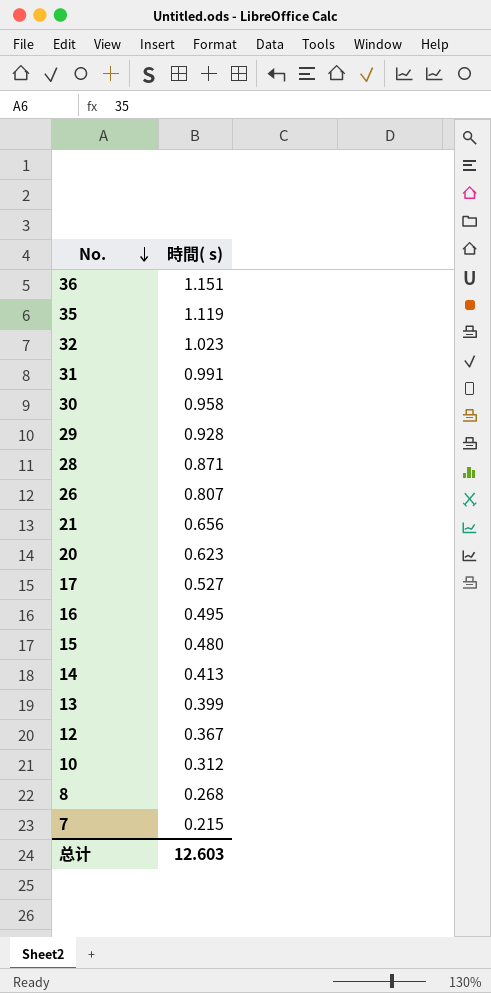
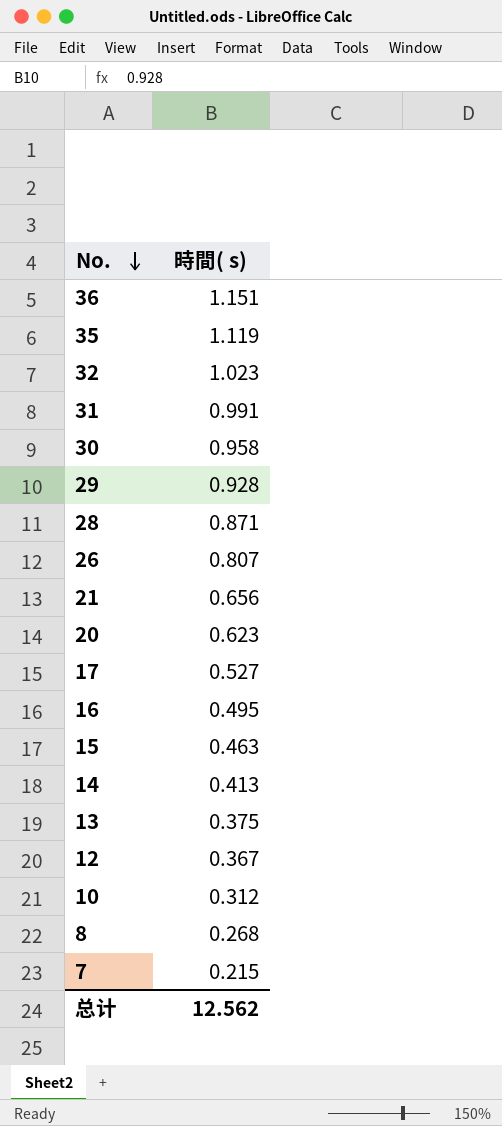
15 | 時間( s): 0.480 -> 0.463
13 | 時間( s): 0.399 -> 0.375
总计 | 時間( s): 12.603 -> 12.562

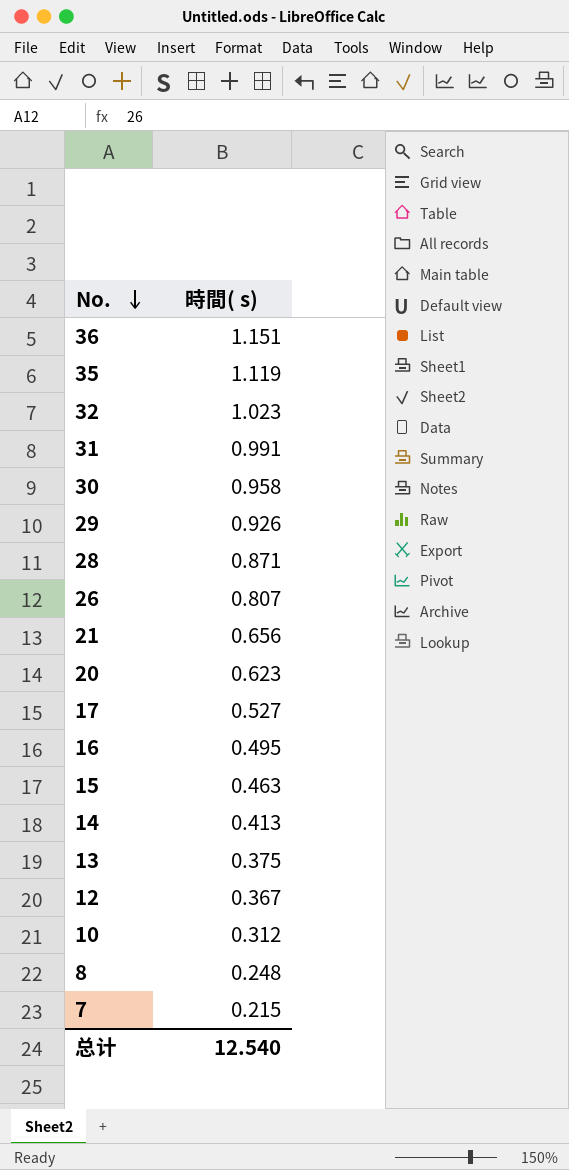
29 | 時間( s): 0.928 -> 0.926
8 | 時間( s): 0.268 -> 0.248
总计 | 時間( s): 12.562 -> 12.540

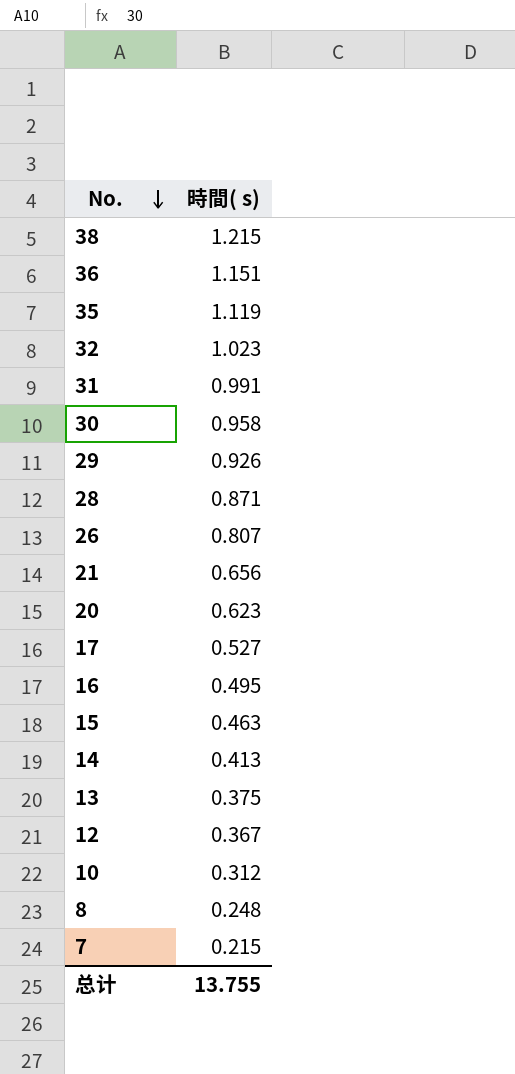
row 38: none -> 1.215
总计 | 時間( s): 12.540 -> 13.755

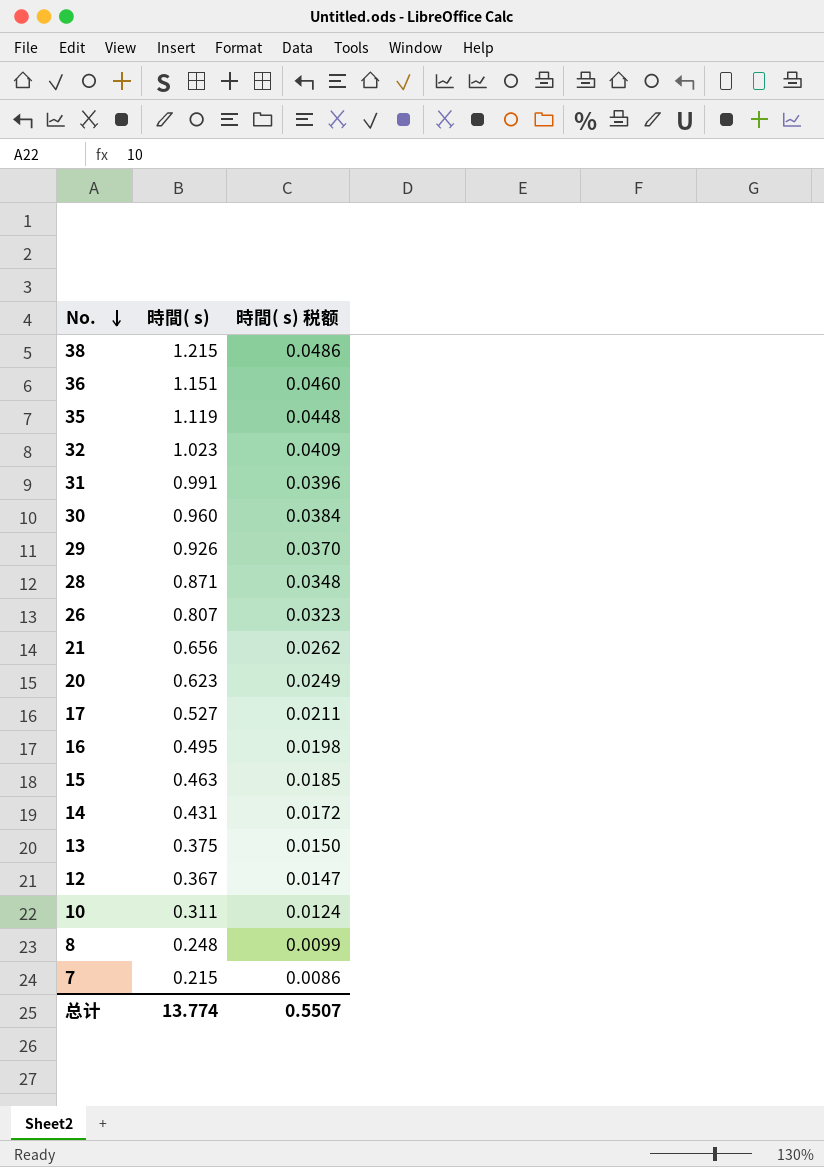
column 時間( s) 税额 | formula: none -> [時間( s)] * 0.04
30 | 時間( s): 0.958 -> 0.960
14 | 時間( s): 0.413 -> 0.431
10 | 時間( s): 0.312 -> 0.311
总计 | 時間( s): 13.755 -> 13.774

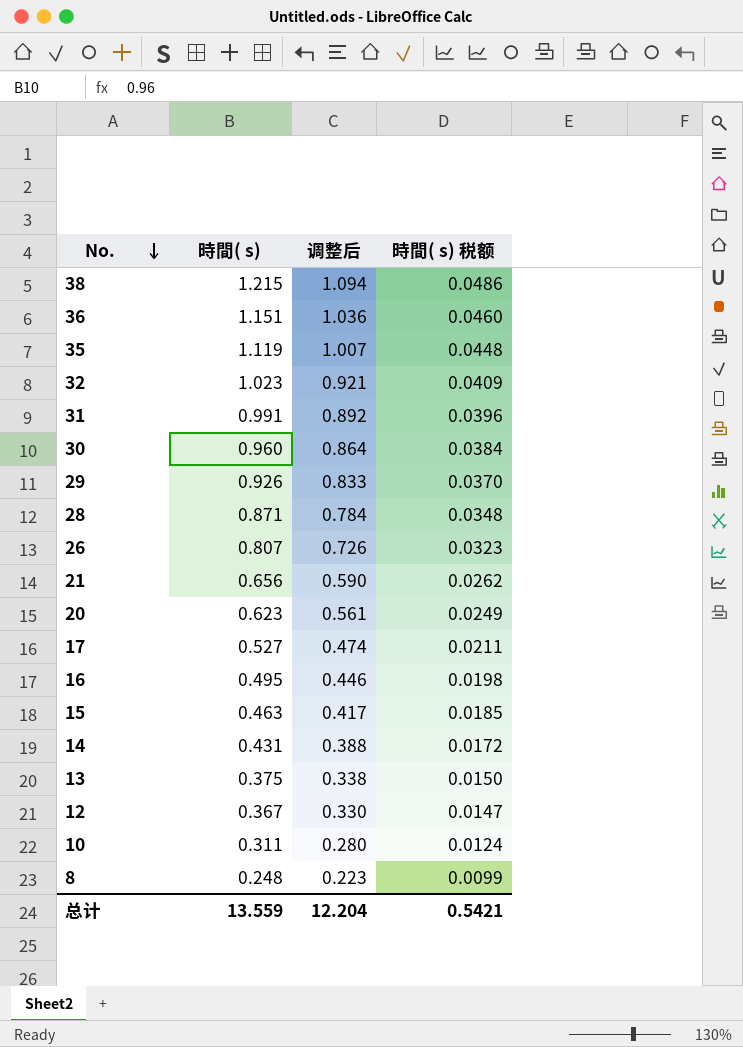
column 调整后 | formula: none -> [時間( s)] * 0.9
row 7: 0.215 | 0.0086 -> none
总计 | 時間( s): 13.774 -> 13.559
总计 | 時間( s) 税额: 0.5507 -> 0.5421

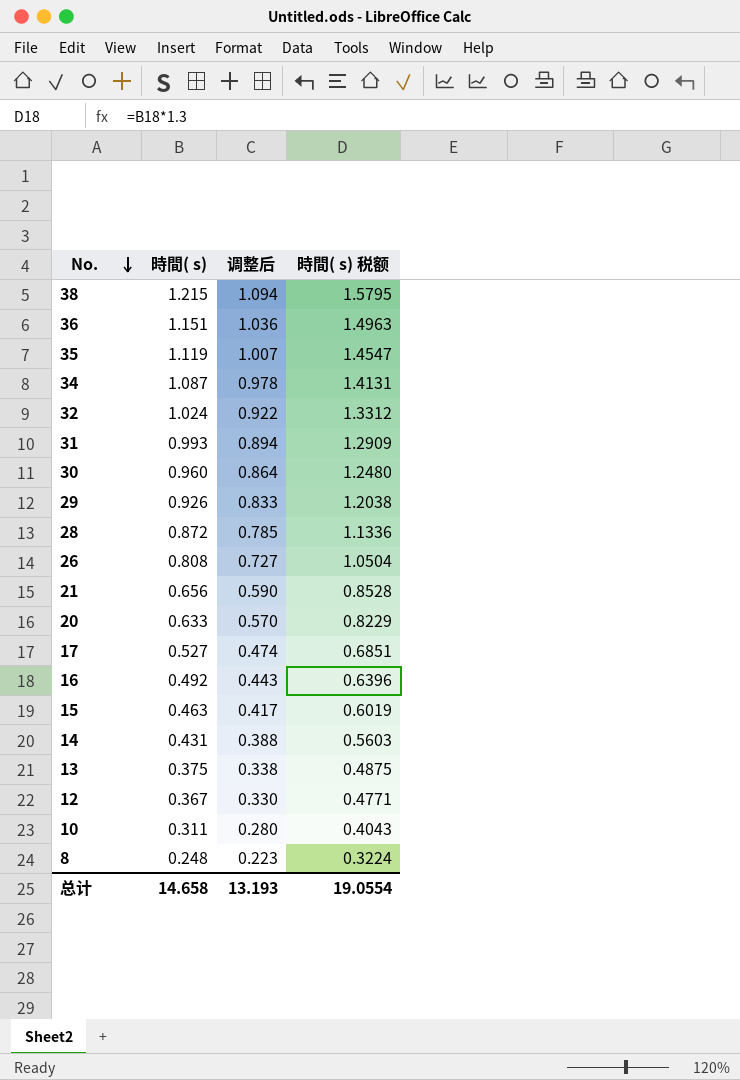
column 時間( s) 税额 | formula: [時間( s)] * 0.04 -> [時間( s)] * 1.3
row 34: none -> 1.087 | 0.978 | 1.4131
32 | 時間( s): 1.023 -> 1.024
32 | 调整后: 0.921 -> 0.922
31 | 時間( s): 0.991 -> 0.993
31 | 调整后: 0.892 -> 0.894
28 | 時間( s): 0.871 -> 0.872
28 | 调整后: 0.784 -> 0.785
26 | 時間( s): 0.807 -> 0.808
26 | 调整后: 0.726 -> 0.727
20 | 時間( s): 0.623 -> 0.633
20 | 调整后: 0.561 -> 0.570
16 | 時間( s): 0.495 -> 0.492
16 | 调整后: 0.446 -> 0.443
总计 | 時間( s): 13.559 -> 14.658
总计 | 调整后: 12.204 -> 13.193
总计 | 時間( s) 税额: 0.5421 -> 19.0554

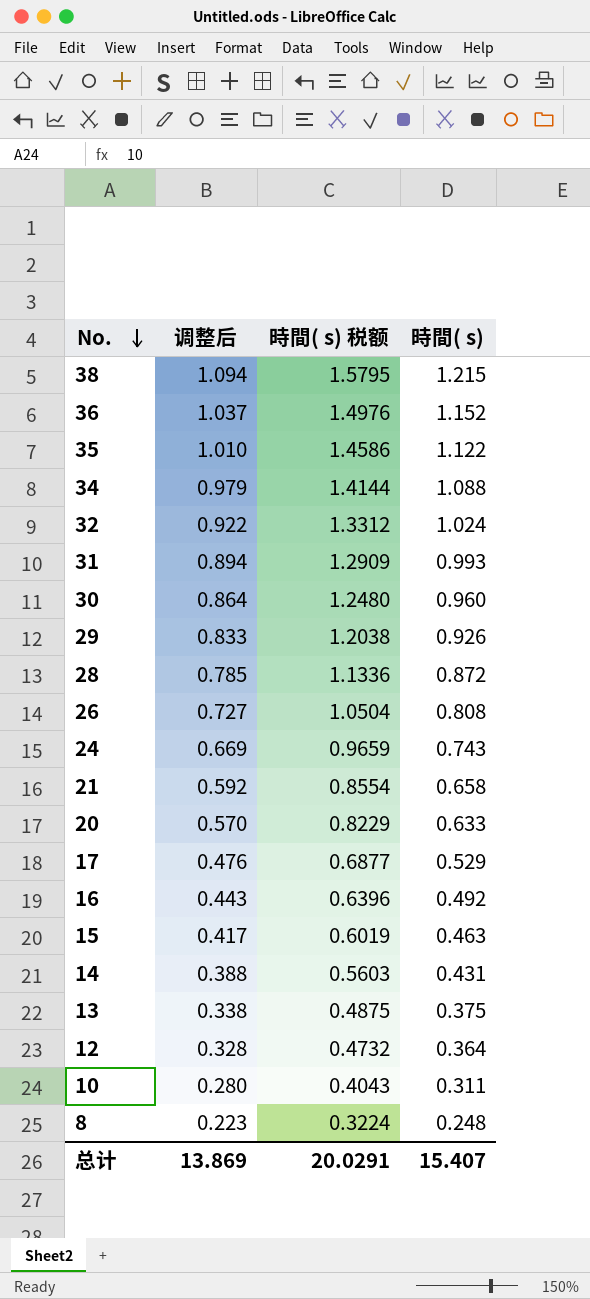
column 時間( s) | position: 2 -> 4
36 | 调整后: 1.036 -> 1.037
36 | 時間( s) 税额: 1.4963 -> 1.4976
36 | 時間( s): 1.151 -> 1.152
35 | 调整后: 1.007 -> 1.010
35 | 時間( s) 税额: 1.4547 -> 1.4586
35 | 時間( s): 1.119 -> 1.122
34 | 调整后: 0.978 -> 0.979
34 | 時間( s) 税额: 1.4131 -> 1.4144
34 | 時間( s): 1.087 -> 1.088
row 24: none -> 0.669 | 0.9659 | 0.743
21 | 调整后: 0.590 -> 0.592
21 | 時間( s) 税额: 0.8528 -> 0.8554
21 | 時間( s): 0.656 -> 0.658
17 | 调整后: 0.474 -> 0.476
17 | 時間( s) 税额: 0.6851 -> 0.6877
17 | 時間( s): 0.527 -> 0.529
12 | 调整后: 0.330 -> 0.328
12 | 時間( s) 税额: 0.4771 -> 0.4732
12 | 時間( s): 0.367 -> 0.364
总计 | 调整后: 13.193 -> 13.869
总计 | 時間( s) 税额: 19.0554 -> 20.0291
总计 | 時間( s): 14.658 -> 15.407

